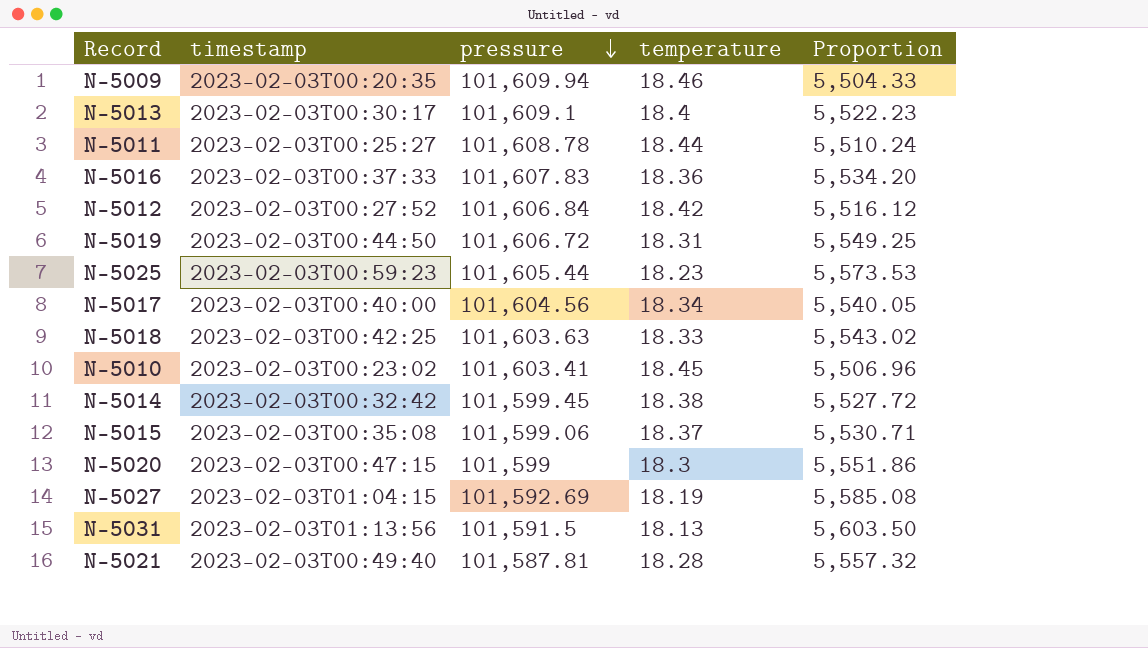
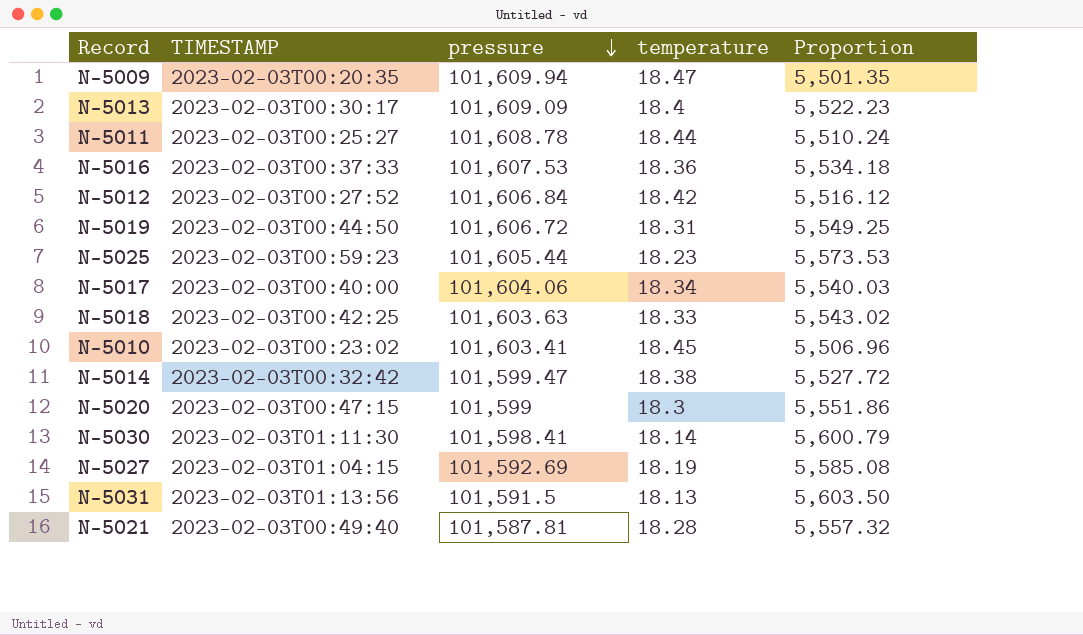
column name: timestamp -> TIMESTAMP
row N-5015: 2023-02-03T00:35:08 | 101,599.06 | 18.37 | 5,530.71 -> none
N-5009 | temperature: 18.46 -> 18.47
N-5009 | Proportion: 5,504.33 -> 5,501.35
N-5013 | pressure: 101,609.1 -> 101,609.09
N-5016 | pressure: 101,607.83 -> 101,607.53
N-5016 | Proportion: 5,534.20 -> 5,534.18
N-5017 | pressure: 101,604.56 -> 101,604.06
N-5017 | Proportion: 5,540.05 -> 5,540.03
N-5014 | pressure: 101,599.45 -> 101,599.47
row N-5030: none -> 2023-02-03T01:11:30 | 101,598.41 | 18.14 | 5,600.79

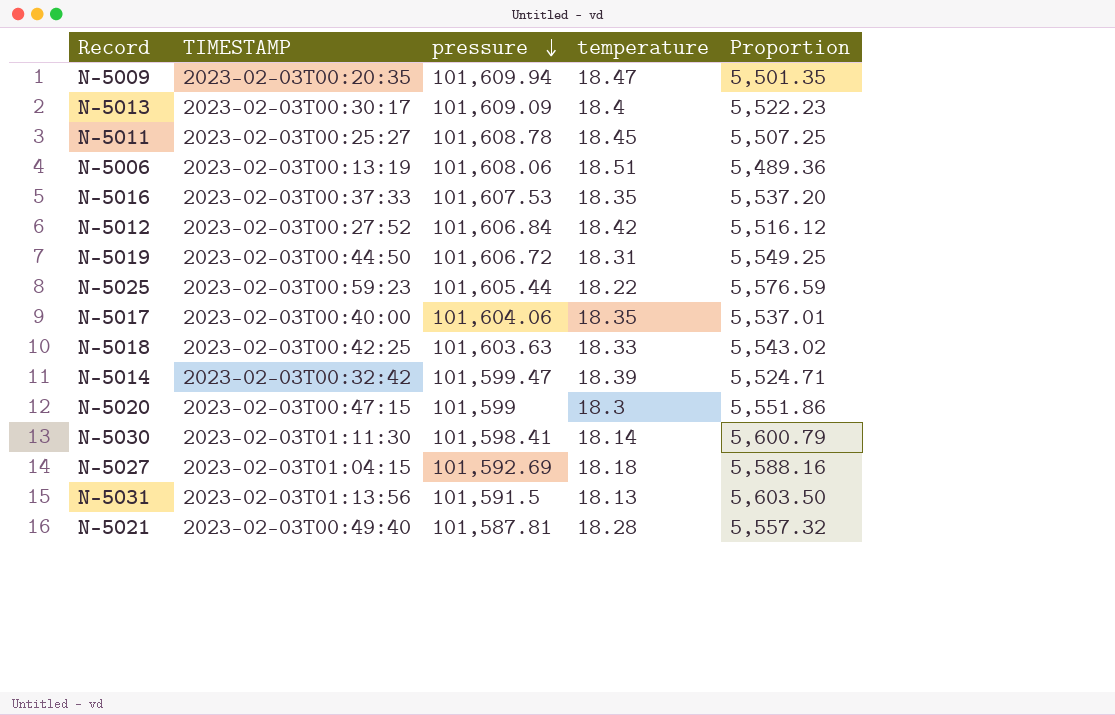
row N-5010: 2023-02-03T00:23:02 | 101,603.41 | 18.45 | 5,506.96 -> none
N-5011 | temperature: 18.44 -> 18.45
N-5011 | Proportion: 5,510.24 -> 5,507.25
row N-5006: none -> 2023-02-03T00:13:19 | 101,608.06 | 18.51 | 5,489.36
N-5016 | temperature: 18.36 -> 18.35
N-5016 | Proportion: 5,534.18 -> 5,537.20
N-5025 | temperature: 18.23 -> 18.22
N-5025 | Proportion: 5,573.53 -> 5,576.59
N-5017 | temperature: 18.34 -> 18.35
N-5017 | Proportion: 5,540.03 -> 5,537.01
N-5014 | temperature: 18.38 -> 18.39
N-5014 | Proportion: 5,527.72 -> 5,524.71
N-5027 | temperature: 18.19 -> 18.18
N-5027 | Proportion: 5,585.08 -> 5,588.16

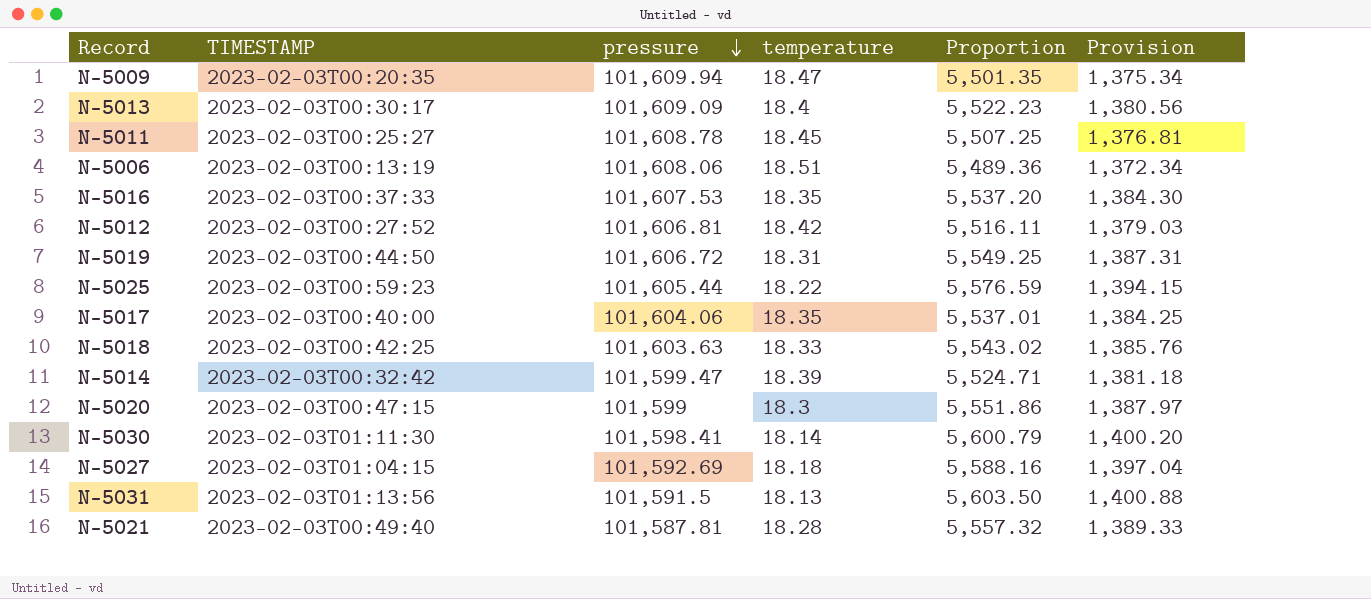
column Provision | formula: none -> [Proportion] * 0.25
N-5012 | pressure: 101,606.84 -> 101,606.81
N-5012 | Proportion: 5,516.12 -> 5,516.11

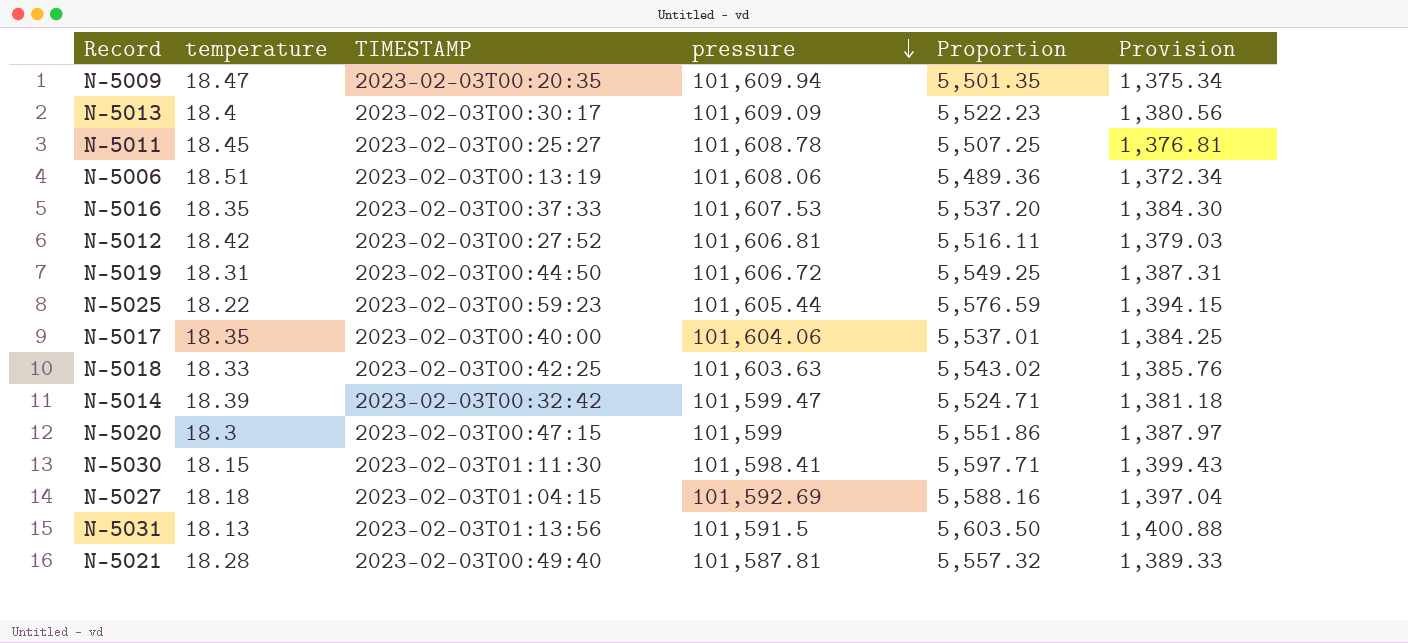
column temperature | position: 4 -> 2
N-5030 | temperature: 18.14 -> 18.15
N-5030 | Proportion: 5,600.79 -> 5,597.71
N-5030 | Provision: 1,400.20 -> 1,399.43

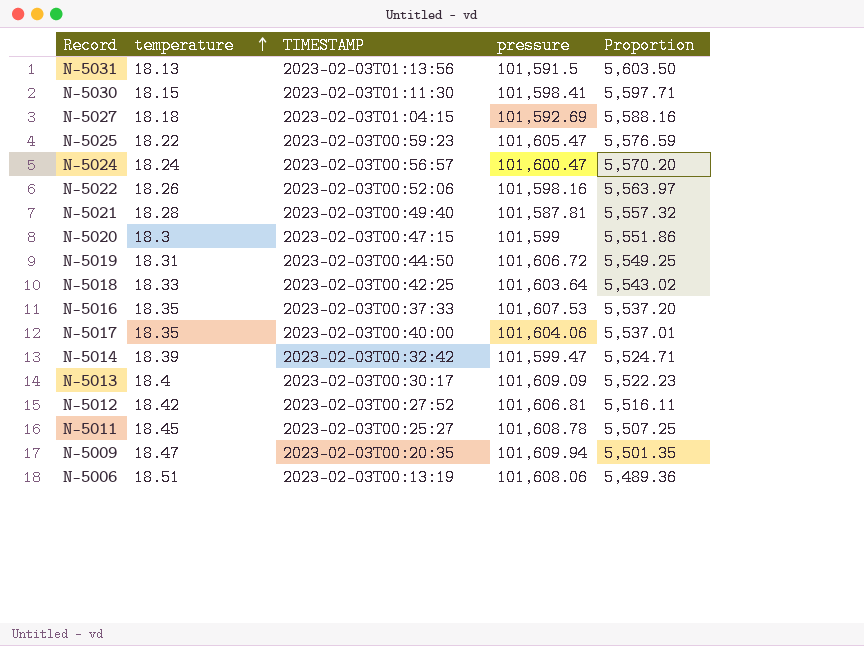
row order: pressure descending -> temperature ascending
column Provision | formula: [Proportion] * 0.25 -> none
N-5025 | pressure: 101,605.44 -> 101,605.47
row N-5024: none -> 18.24 | 2023-02-03T00:56:57 | 101,600.47 | 5,570.20
row N-5022: none -> 18.26 | 2023-02-03T00:52:06 | 101,598.16 | 5,563.97
N-5018 | pressure: 101,603.63 -> 101,603.64

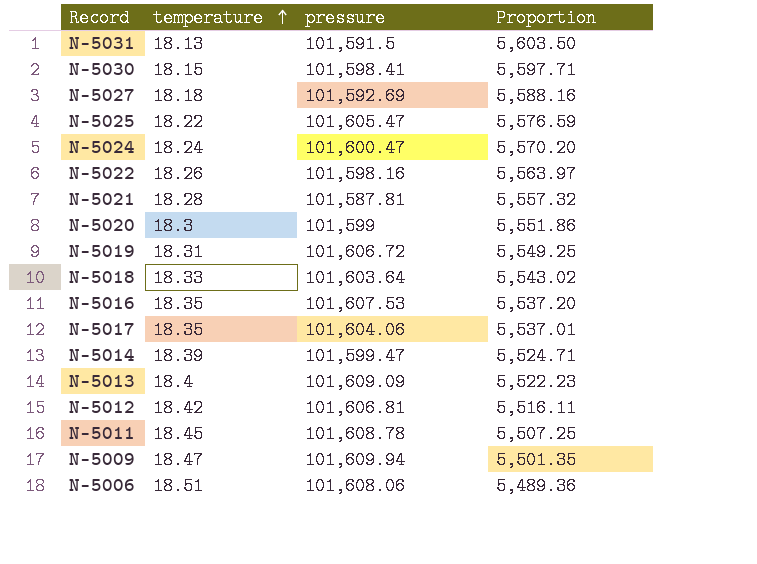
column TIMESTAMP | position: 3 -> none

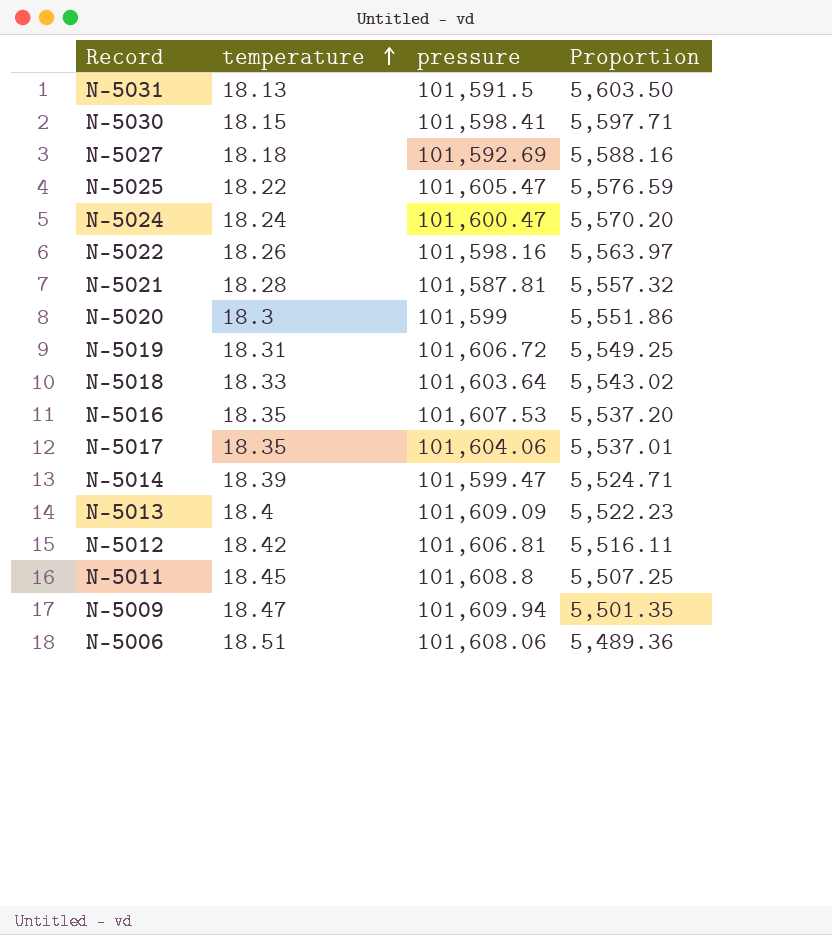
N-5011 | pressure: 101,608.78 -> 101,608.8

